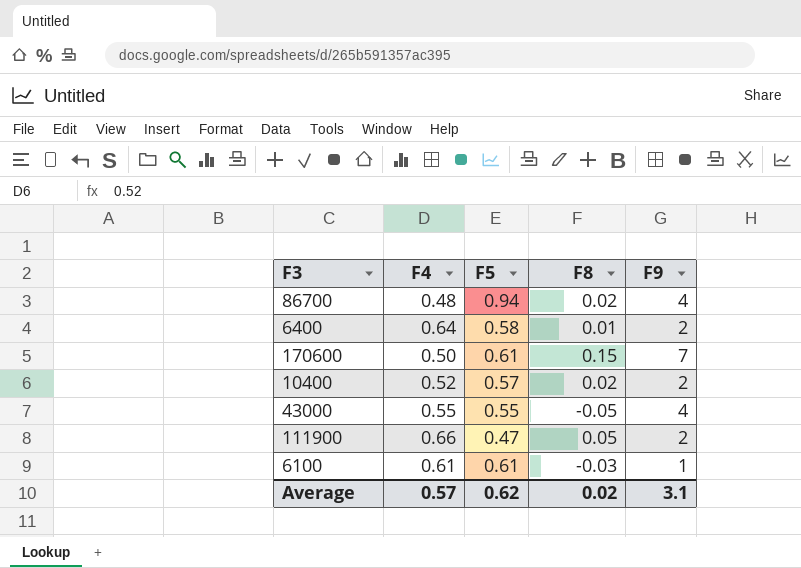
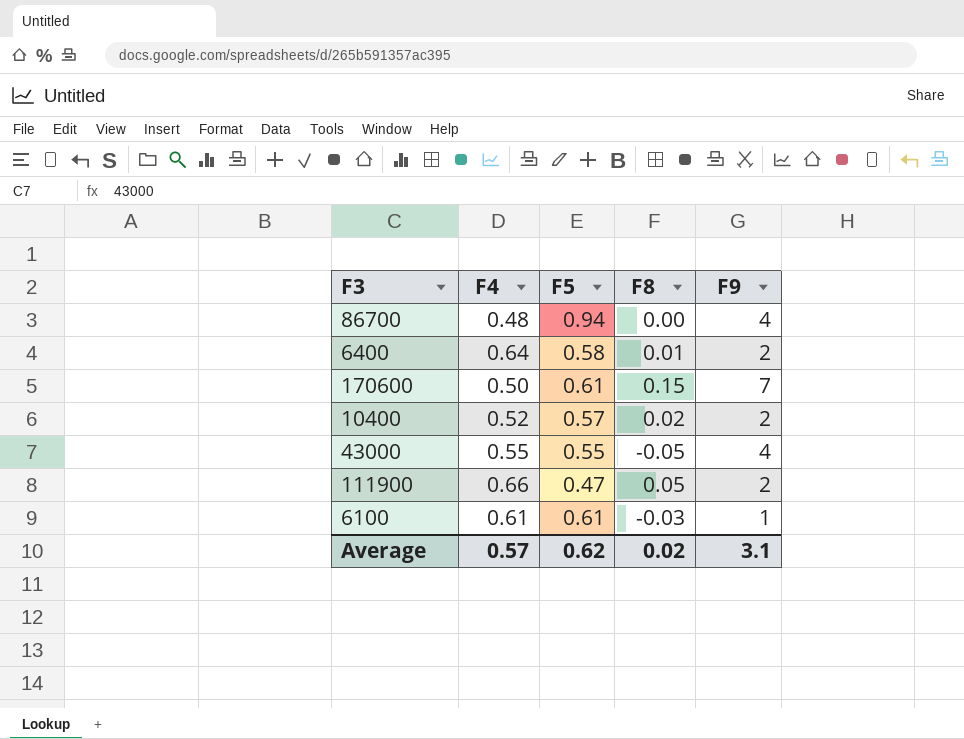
86700 | F8: 0.02 -> 0.00

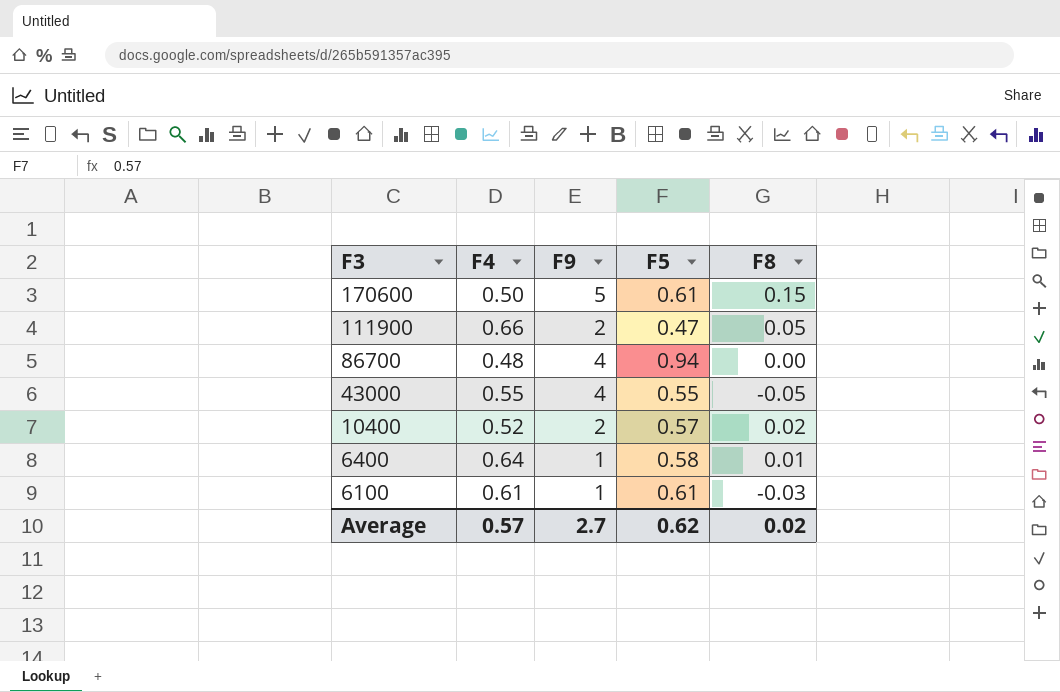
row order: none -> F3 descending
column F9 | position: 5 -> 3
170600 | F9: 7 -> 5
6400 | F9: 2 -> 1
Average | F9: 3.1 -> 2.7

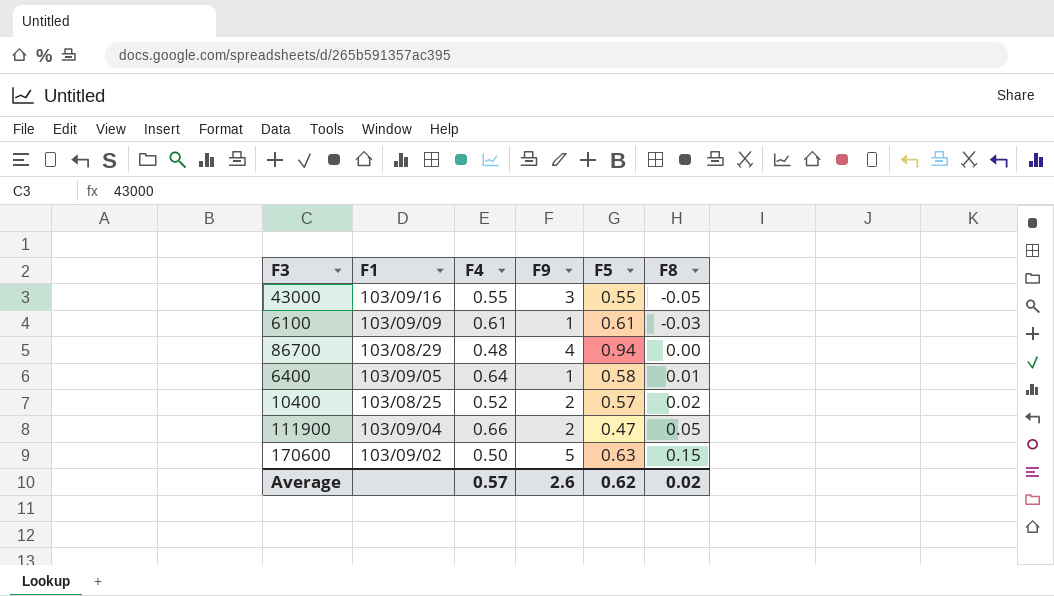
row order: F3 descending -> F8 ascending
column F1 | position: none -> 2
43000 | F9: 4 -> 3
170600 | F5: 0.61 -> 0.63
Average | F9: 2.7 -> 2.6

